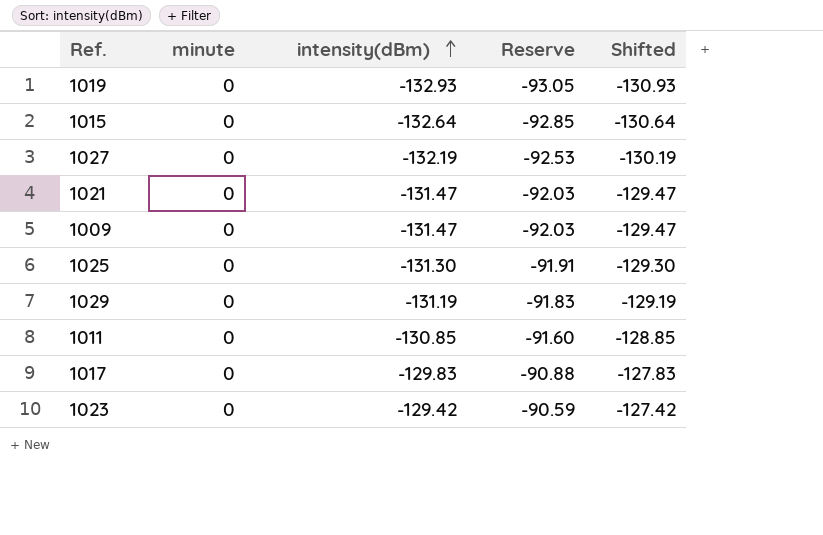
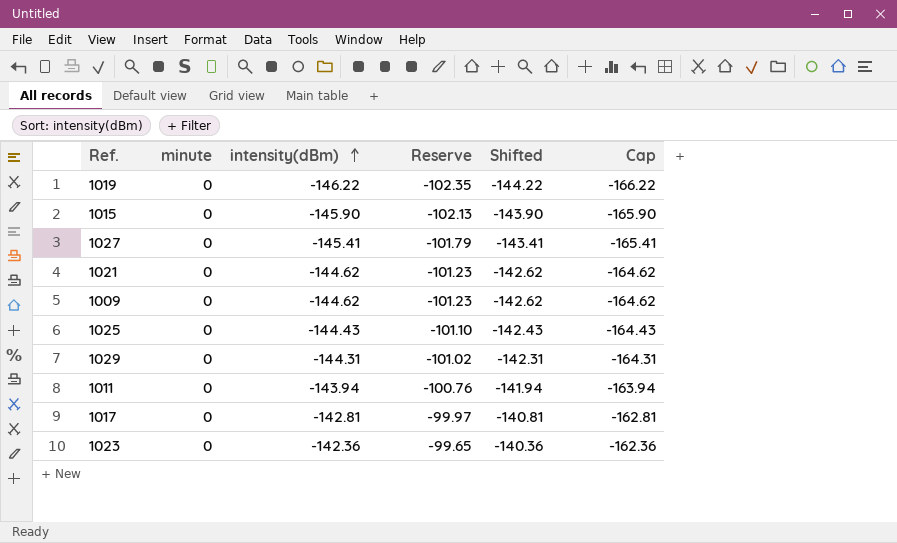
column Cap | formula: none -> [intensity(dBm)] - 20
1019 | intensity(dBm): -132.93 -> -146.22
1019 | Reserve: -93.05 -> -102.35
1019 | Shifted: -130.93 -> -144.22
1015 | intensity(dBm): -132.64 -> -145.90
1015 | Reserve: -92.85 -> -102.13
1015 | Shifted: -130.64 -> -143.90
1027 | intensity(dBm): -132.19 -> -145.41
1027 | Reserve: -92.53 -> -101.79
1027 | Shifted: -130.19 -> -143.41
1021 | intensity(dBm): -131.47 -> -144.62
1021 | Reserve: -92.03 -> -101.23
1021 | Shifted: -129.47 -> -142.62
1009 | intensity(dBm): -131.47 -> -144.62
1009 | Reserve: -92.03 -> -101.23
1009 | Shifted: -129.47 -> -142.62
1025 | intensity(dBm): -131.30 -> -144.43
1025 | Reserve: -91.91 -> -101.10
1025 | Shifted: -129.30 -> -142.43
1029 | intensity(dBm): -131.19 -> -144.31
1029 | Reserve: -91.83 -> -101.02
1029 | Shifted: -129.19 -> -142.31
1011 | intensity(dBm): -130.85 -> -143.94
1011 | Reserve: -91.60 -> -100.76
1011 | Shifted: -128.85 -> -141.94
1017 | intensity(dBm): -129.83 -> -142.81
1017 | Reserve: -90.88 -> -99.97
1017 | Shifted: -127.83 -> -140.81
1023 | intensity(dBm): -129.42 -> -142.36
1023 | Reserve: -90.59 -> -99.65
1023 | Shifted: -127.42 -> -140.36

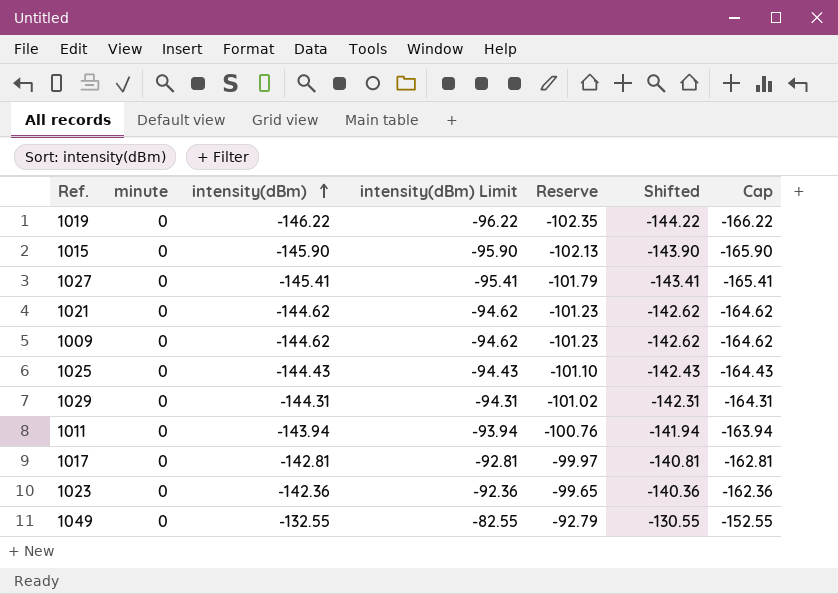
column intensity(dBm) Limit | formula: none -> [intensity(dBm)] + 50
row 1049: none -> 0 | -132.55 | -82.55 | -92.79 | -130.55 | -152.55

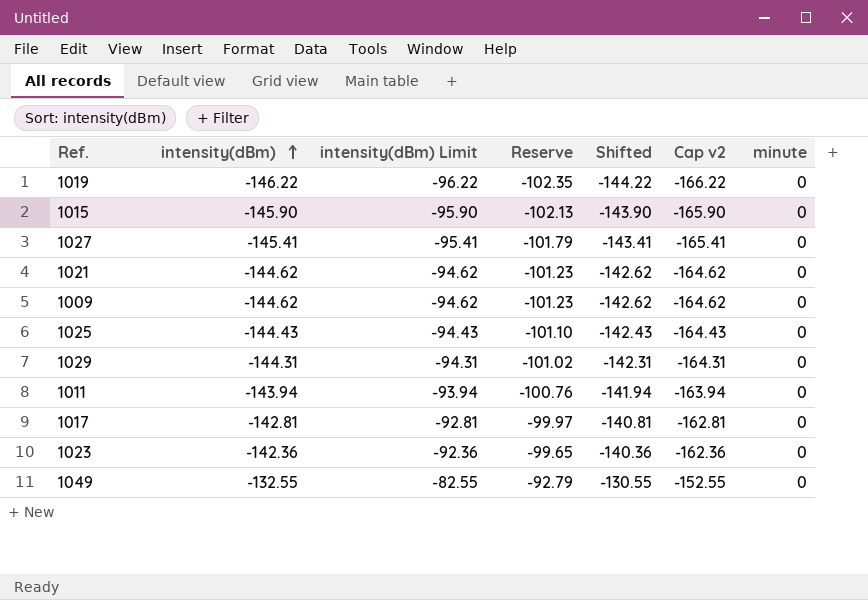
column name: Cap -> Cap v2
column minute | position: 2 -> 7

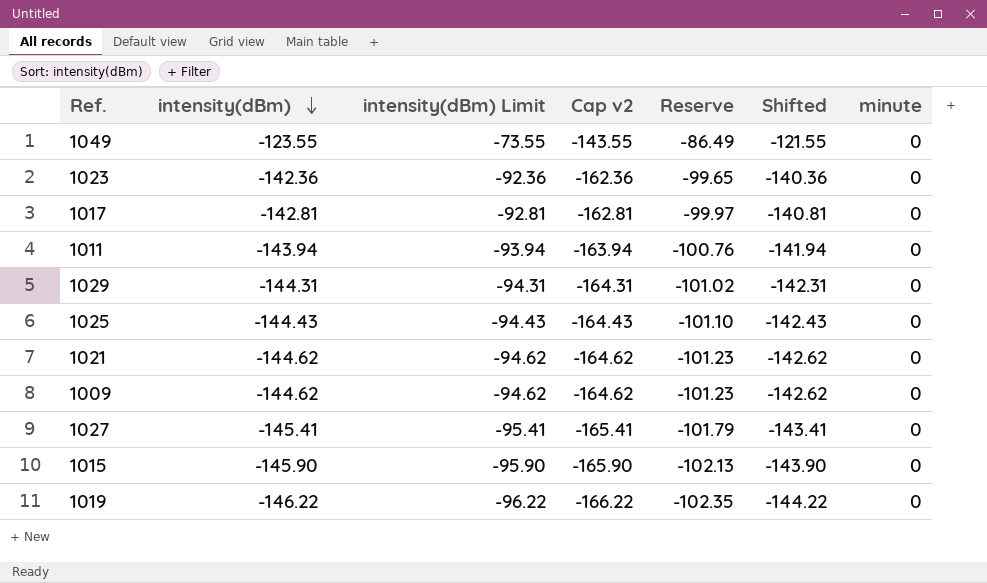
row order: intensity(dBm) ascending -> intensity(dBm) descending
column Cap v2 | position: 6 -> 4
1049 | intensity(dBm): -132.55 -> -123.55
1049 | intensity(dBm) Limit: -82.55 -> -73.55
1049 | Cap v2: -152.55 -> -143.55
1049 | Reserve: -92.79 -> -86.49
1049 | Shifted: -130.55 -> -121.55

